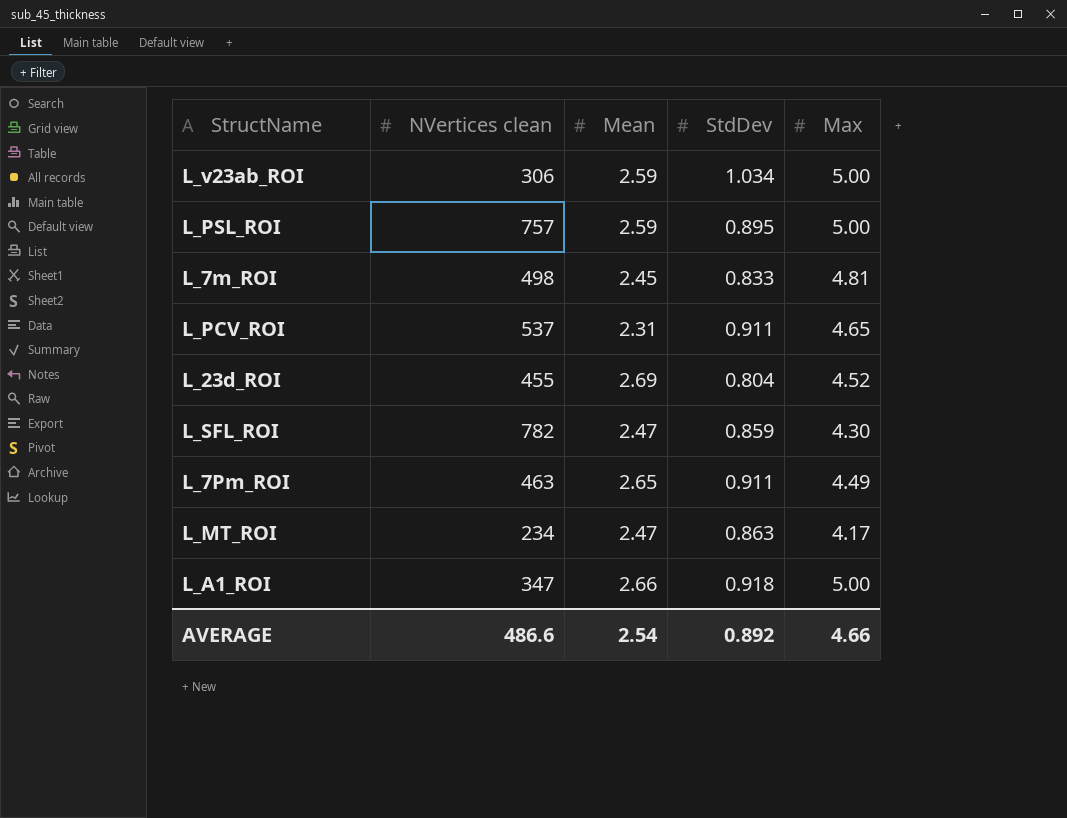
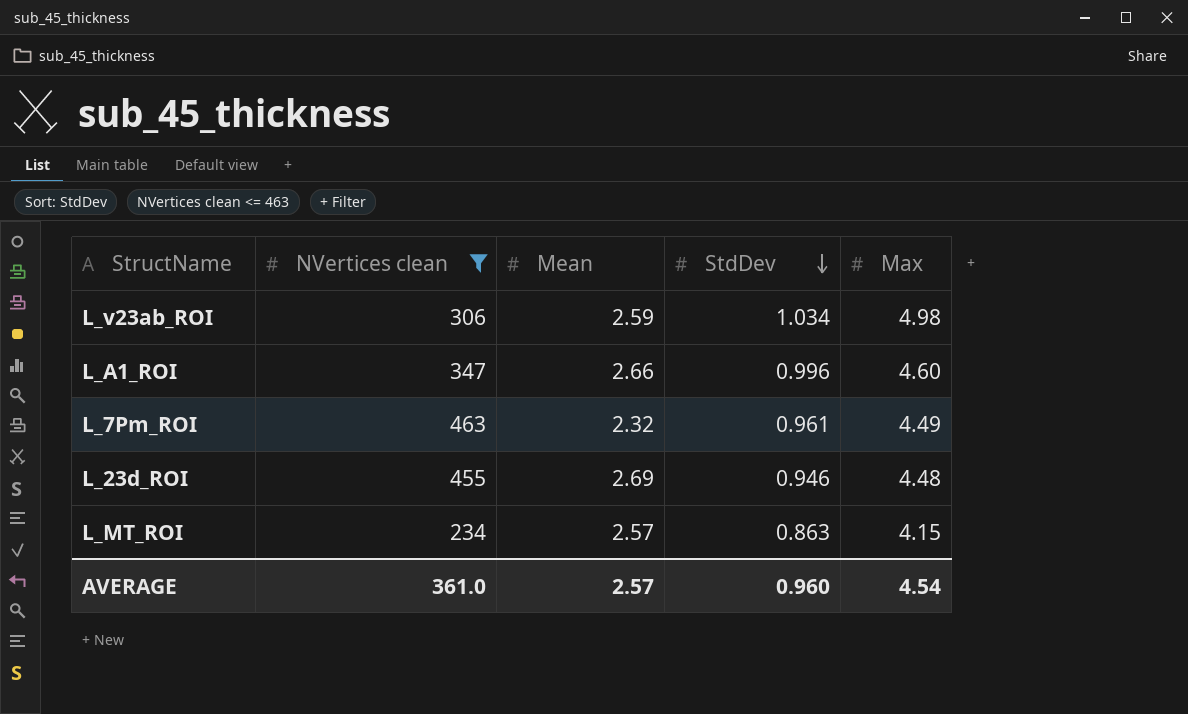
filter: none -> NVertices clean <= 463
row order: none -> StdDev descending
L_v23ab_ROI | Max: 5.00 -> 4.98
L_A1_ROI | StdDev: 0.918 -> 0.996
L_A1_ROI | Max: 5.00 -> 4.60
L_7Pm_ROI | Mean: 2.65 -> 2.32
L_7Pm_ROI | StdDev: 0.911 -> 0.961
L_23d_ROI | StdDev: 0.804 -> 0.946
L_23d_ROI | Max: 4.52 -> 4.48
L_MT_ROI | Mean: 2.47 -> 2.57
L_MT_ROI | Max: 4.17 -> 4.15
AVERAGE | NVertices clean: 486.6 -> 361.0
AVERAGE | Mean: 2.54 -> 2.57
AVERAGE | StdDev: 0.892 -> 0.960
AVERAGE | Max: 4.66 -> 4.54

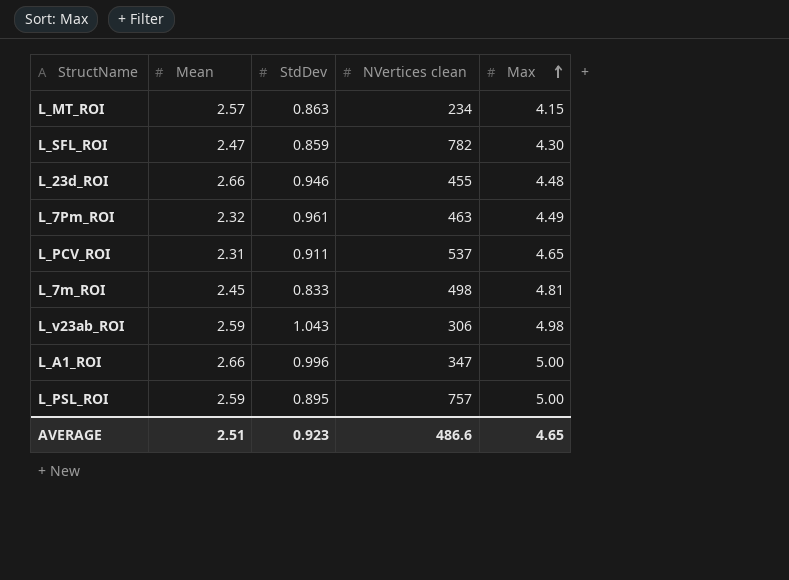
filter: NVertices clean <= 463 -> none
row order: StdDev descending -> Max ascending
column NVertices clean | position: 2 -> 4
L_23d_ROI | Mean: 2.69 -> 2.66
L_v23ab_ROI | StdDev: 1.034 -> 1.043
L_A1_ROI | Max: 4.60 -> 5.00
AVERAGE | Mean: 2.57 -> 2.51
AVERAGE | StdDev: 0.960 -> 0.923
AVERAGE | NVertices clean: 361.0 -> 486.6
AVERAGE | Max: 4.54 -> 4.65

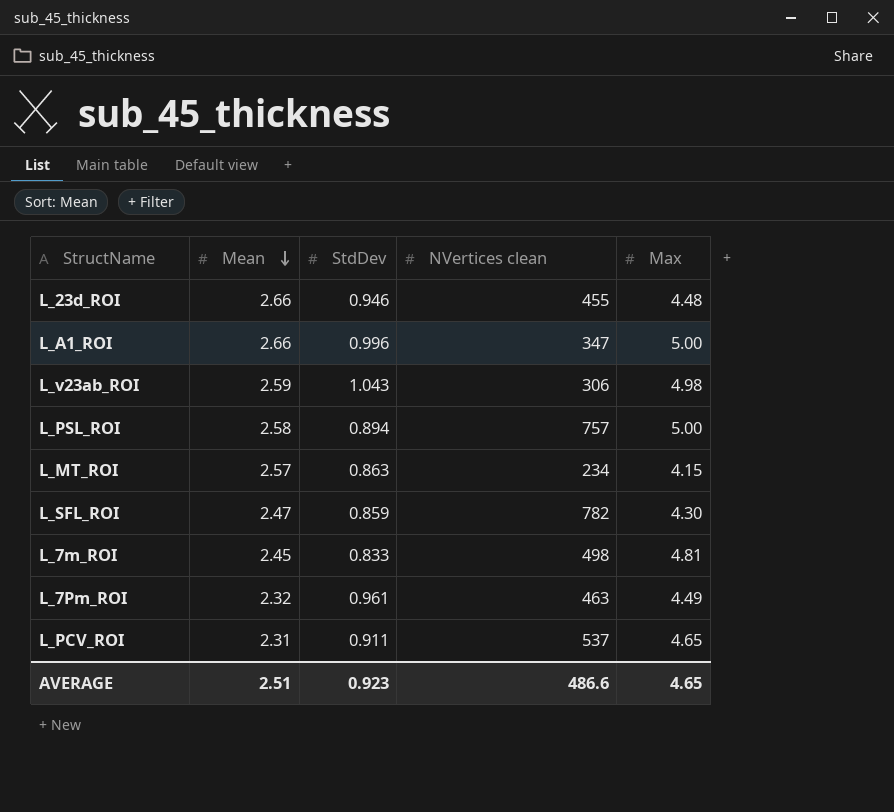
row order: Max ascending -> Mean descending
L_PSL_ROI | Mean: 2.59 -> 2.58
L_PSL_ROI | StdDev: 0.895 -> 0.894

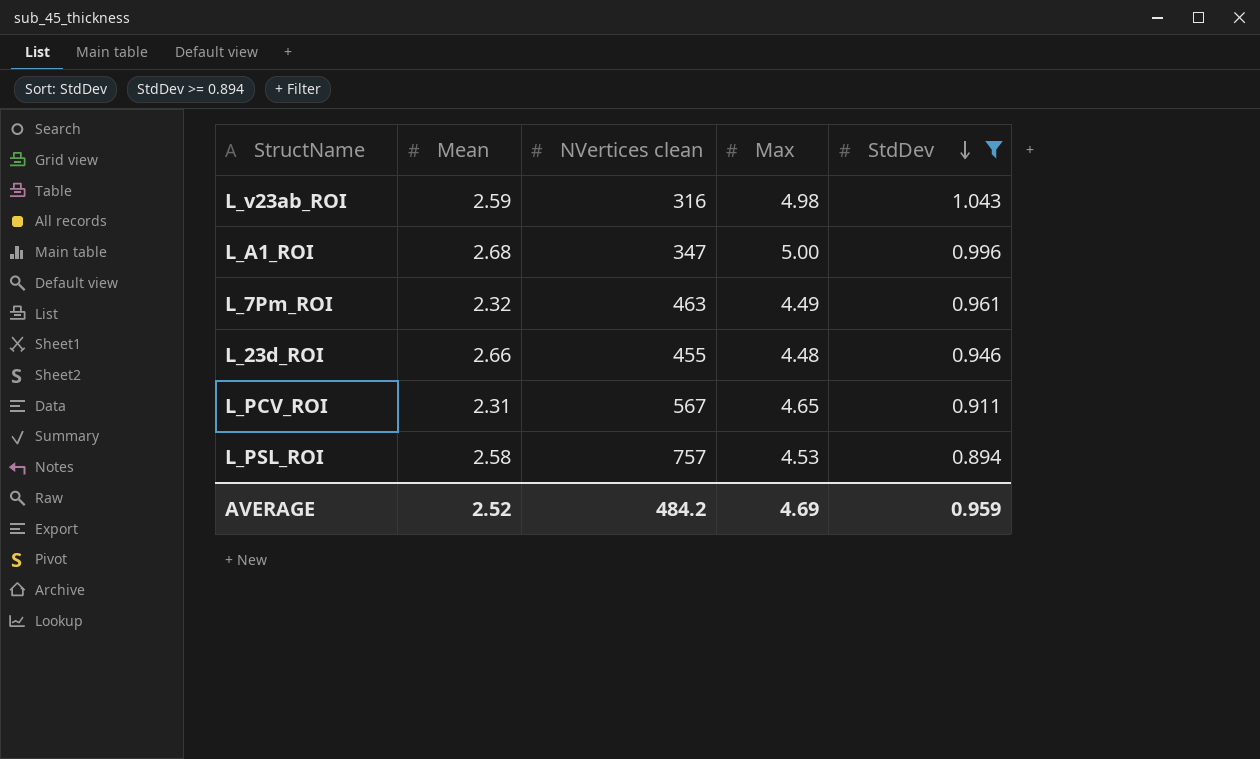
filter: none -> StdDev >= 0.894
row order: Mean descending -> StdDev descending
column StdDev | position: 3 -> 5
L_v23ab_ROI | NVertices clean: 306 -> 316
L_A1_ROI | Mean: 2.66 -> 2.68
L_PCV_ROI | NVertices clean: 537 -> 567
L_PSL_ROI | Max: 5.00 -> 4.53
AVERAGE | Mean: 2.51 -> 2.52
AVERAGE | NVertices clean: 486.6 -> 484.2
AVERAGE | Max: 4.65 -> 4.69
AVERAGE | StdDev: 0.923 -> 0.959

